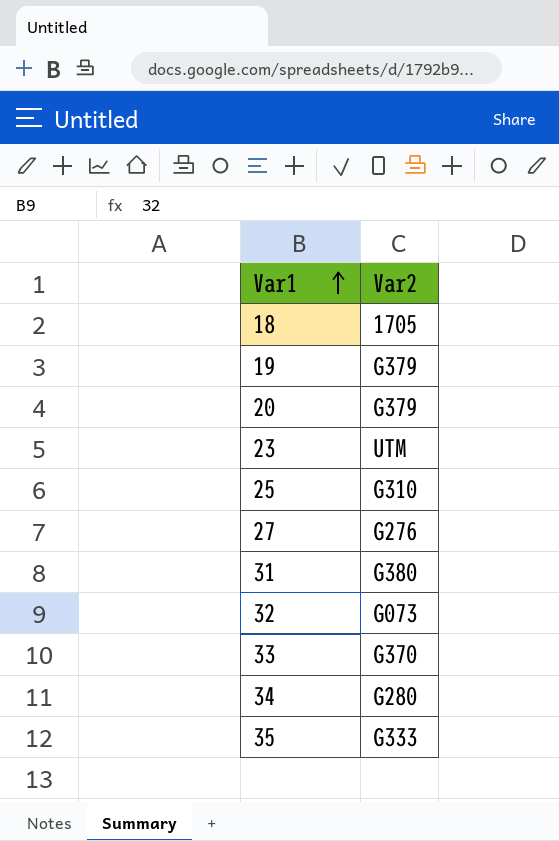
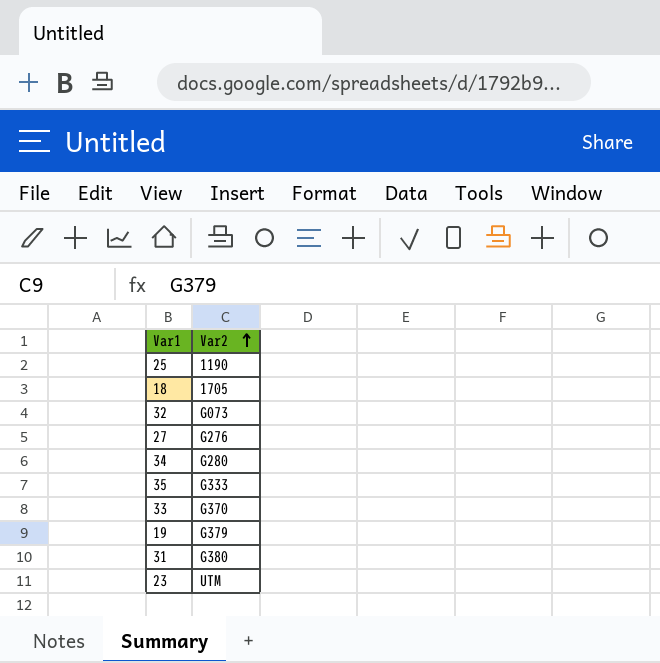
row order: Var1 ascending -> Var2 ascending
row 20: G379 -> none
25 | Var2: G310 -> 1190

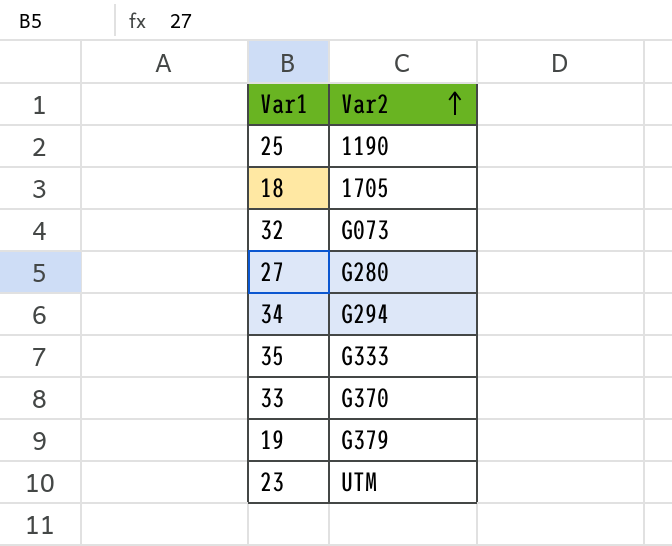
row 31: G380 -> none
27 | Var2: G276 -> G280
34 | Var2: G280 -> G294

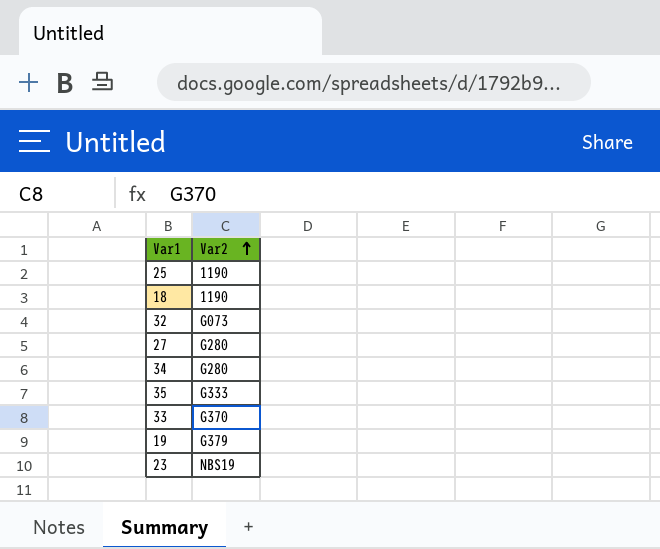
18 | Var2: 1705 -> 1190
34 | Var2: G294 -> G280
23 | Var2: UTM -> NBS19

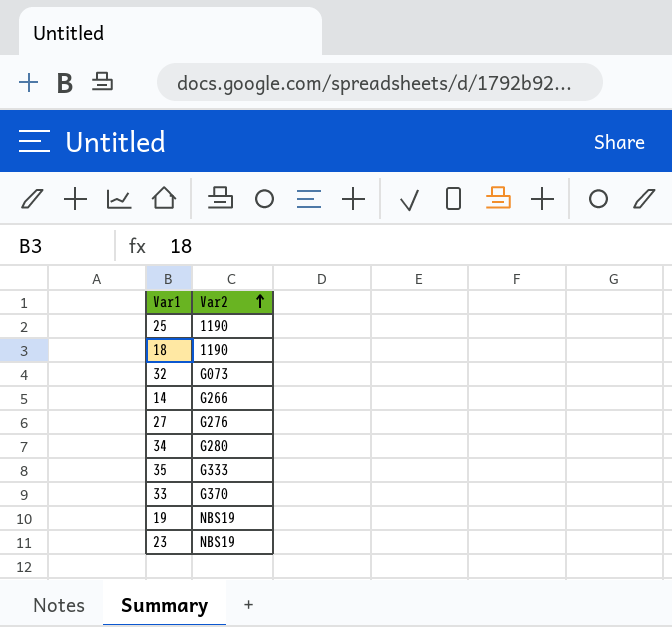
row 14: none -> G266
27 | Var2: G280 -> G276
19 | Var2: G379 -> NBS19

